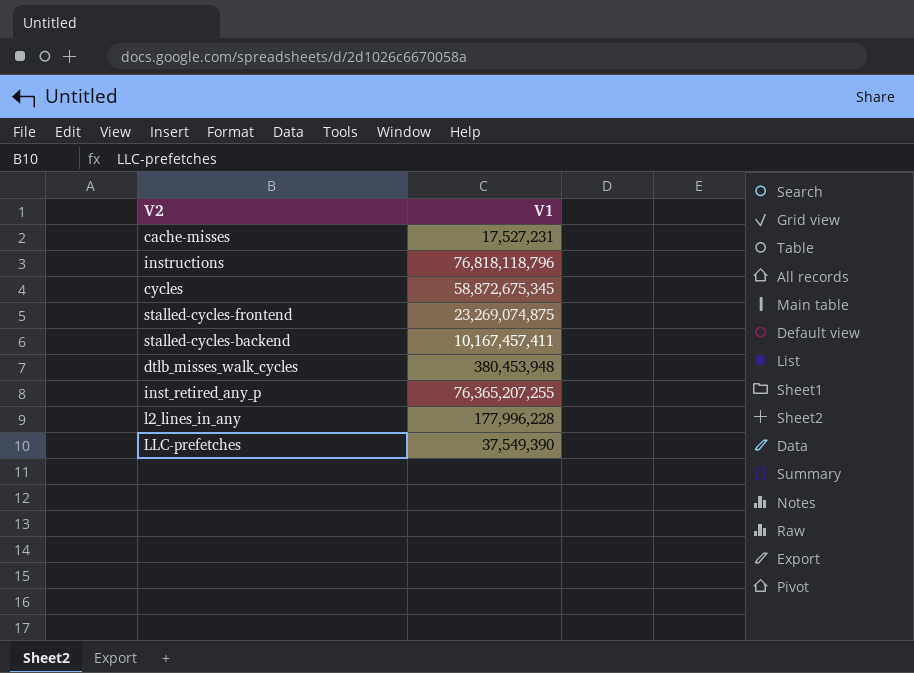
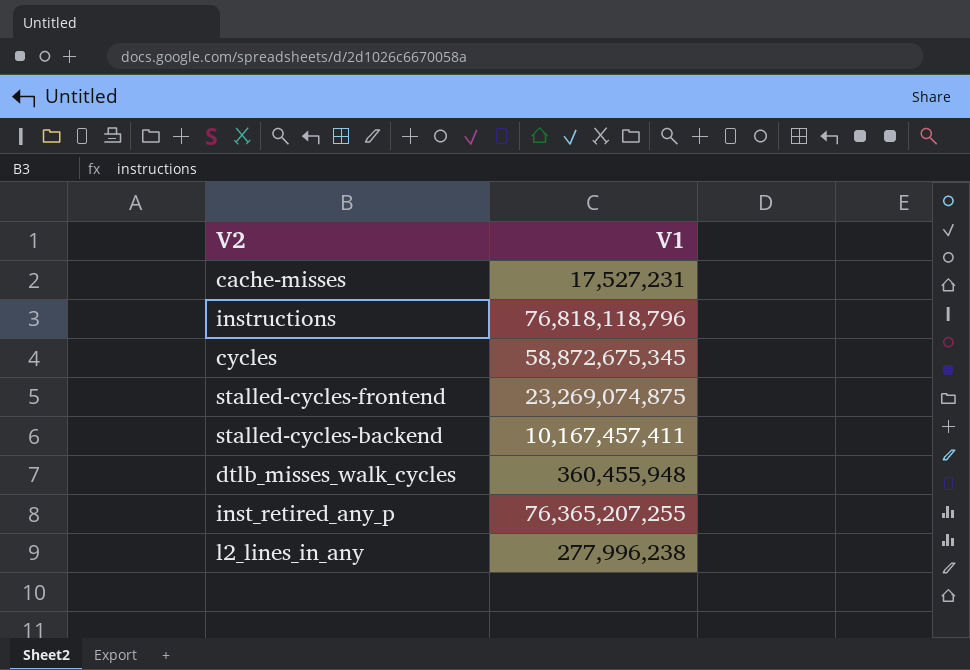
row LLC-prefetches: 37,549,390 -> none
dtlb_misses_walk_cycles | V1: 380,453,948 -> 360,455,948
l2_lines_in_any | V1: 177,996,228 -> 277,996,238

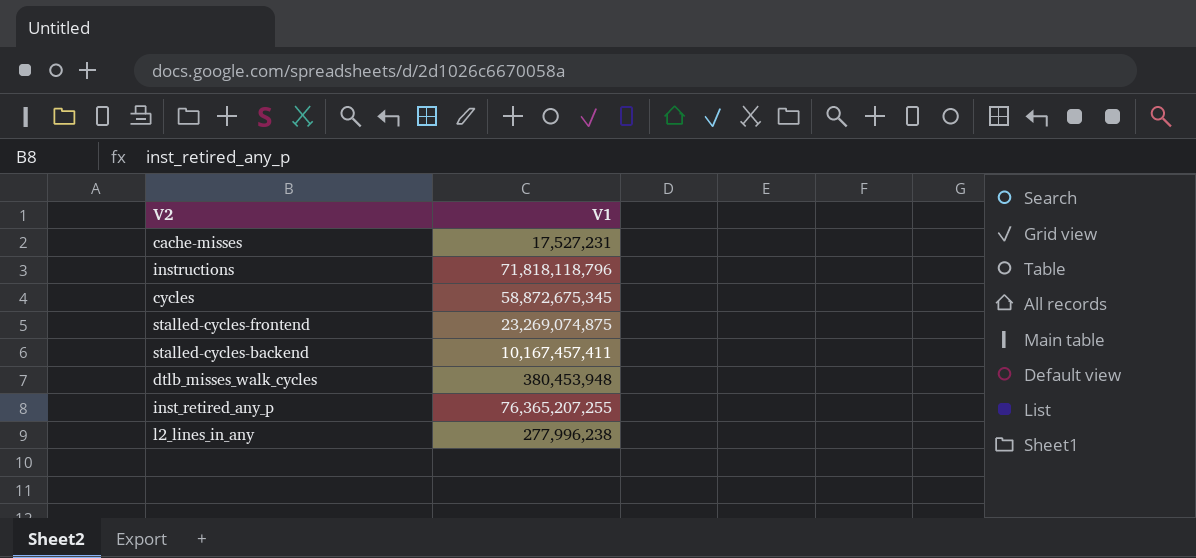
instructions | V1: 76,818,118,796 -> 71,818,118,796
dtlb_misses_walk_cycles | V1: 360,455,948 -> 380,453,948

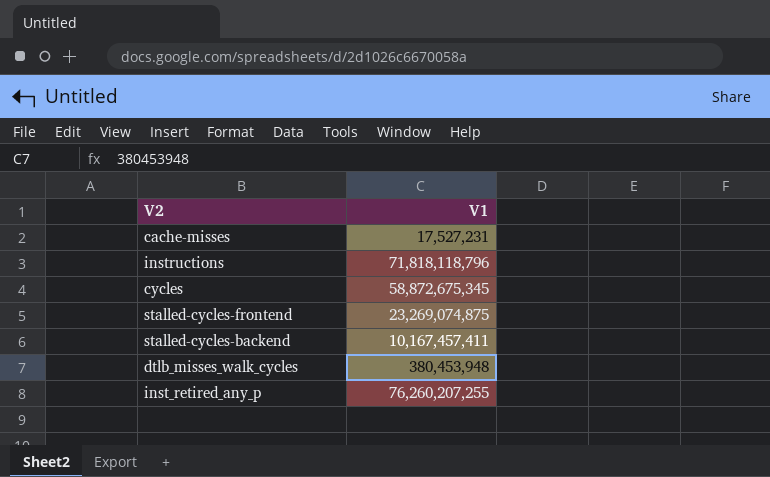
row l2_lines_in_any: 277,996,238 -> none
inst_retired_any_p | V1: 76,365,207,255 -> 76,260,207,255

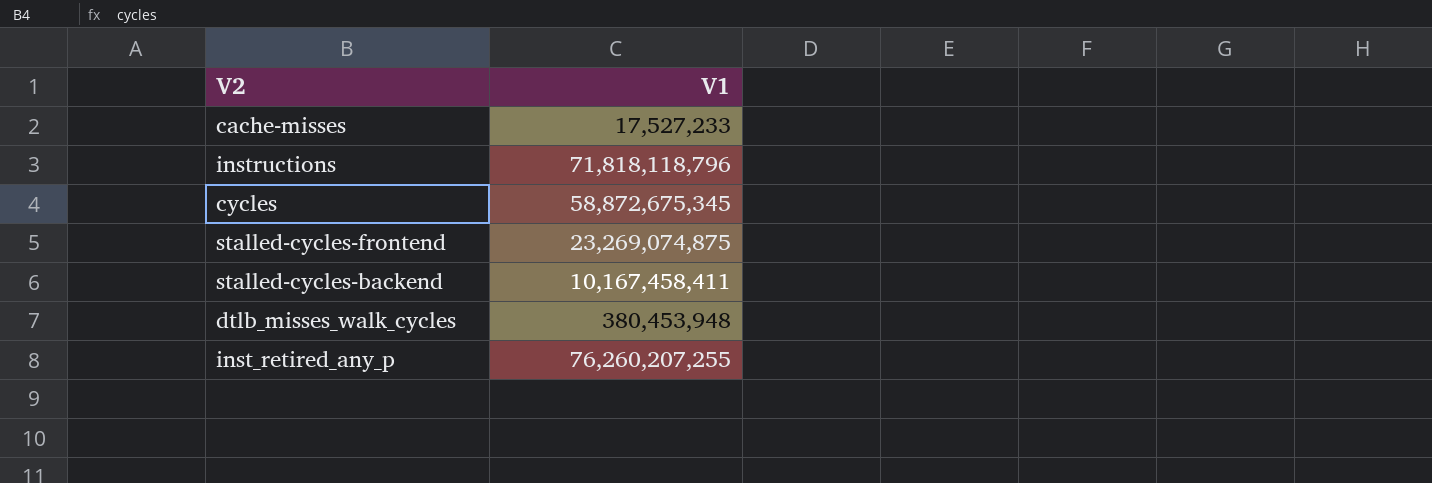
cache-misses | V1: 17,527,231 -> 17,527,233
stalled-cycles-backend | V1: 10,167,457,411 -> 10,167,458,411

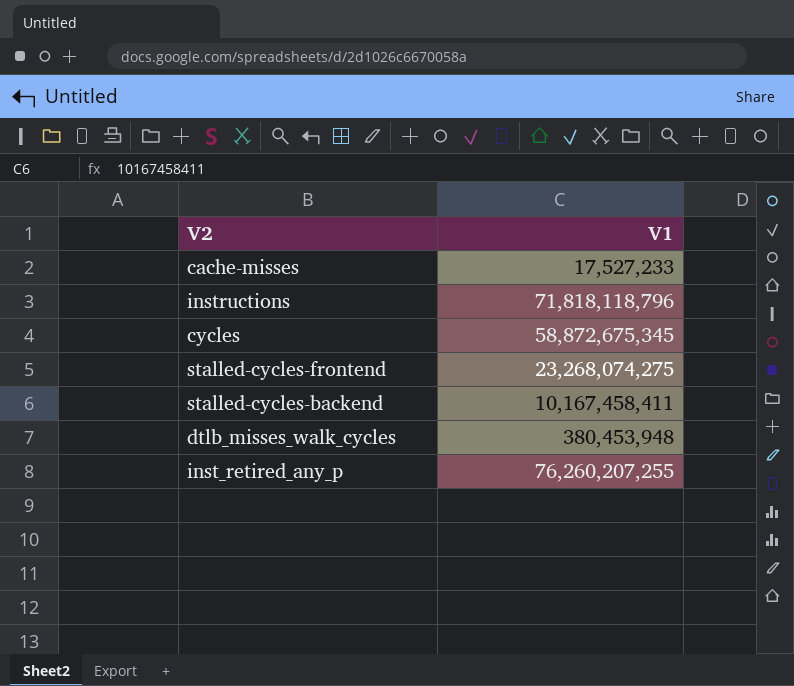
stalled-cycles-frontend | V1: 23,269,074,875 -> 23,268,074,275

